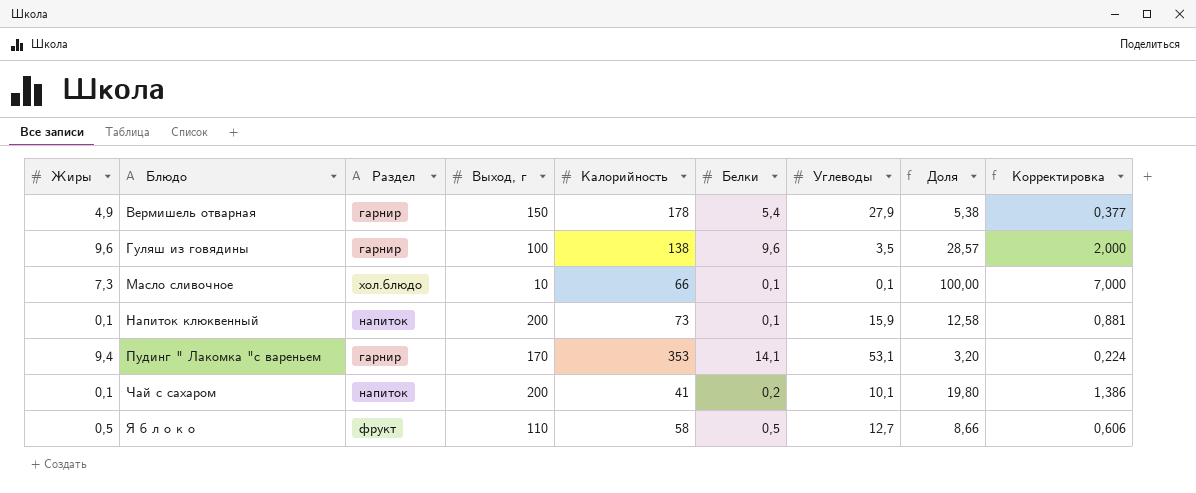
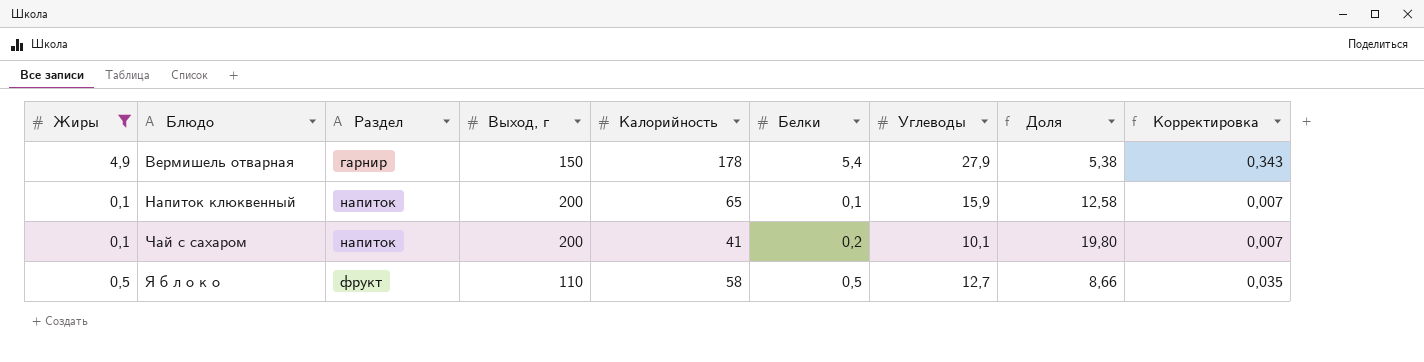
filter: none -> Жиры <= 4,9
column Корректировка | formula: [Доля] * 0,07 -> [Жиры] * 0,07
Напиток клюквенный | Калорийность: 73 -> 65

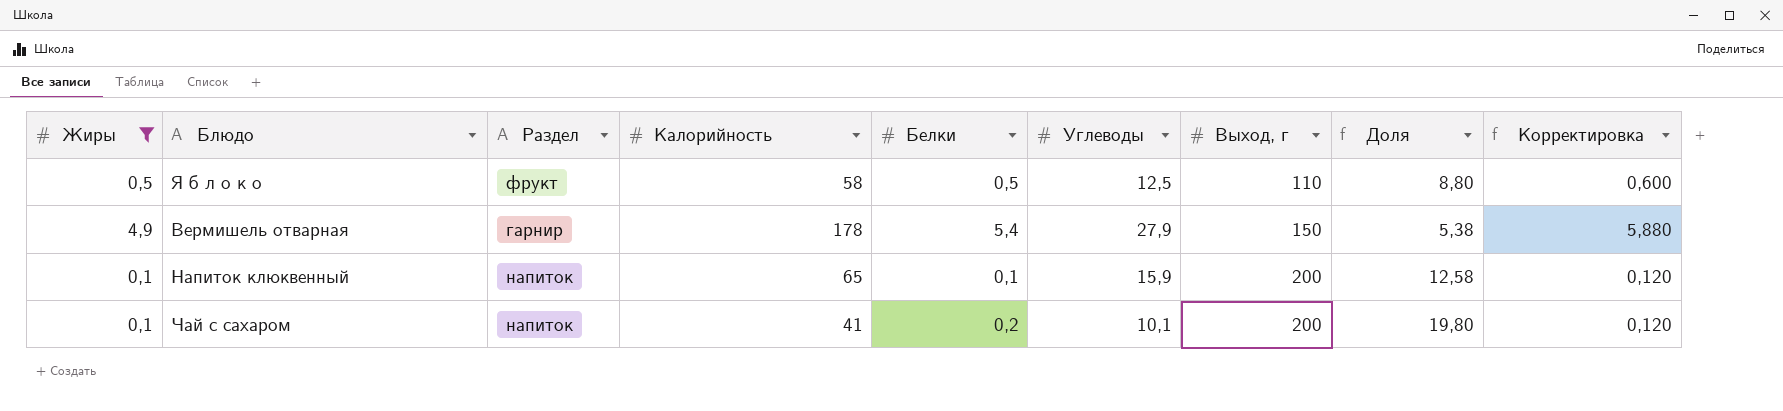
row order: Блюдо ascending -> Выход, г ascending
column Выход, г | position: 4 -> 7
column Корректировка | formula: [Жиры] * 0,07 -> [Жиры] * 1,2
Я б л о к о | Углеводы: 12,7 -> 12,5
Я б л о к о | Доля: 8,66 -> 8,80

